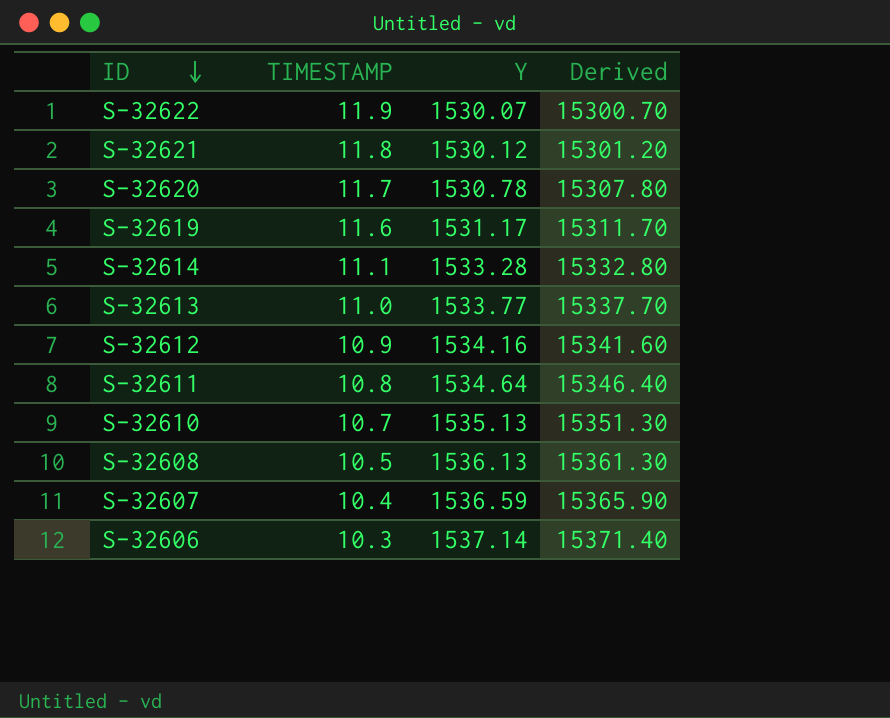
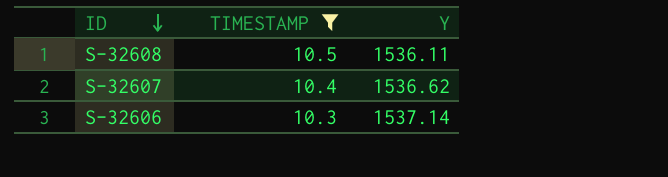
filter: none -> TIMESTAMP <= 10.5
column Derived | formula: [Y] * 10 -> none
S-32608 | Y: 1536.13 -> 1536.11
S-32607 | Y: 1536.59 -> 1536.62

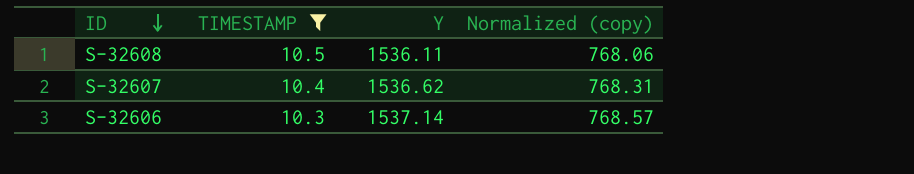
column Normalized (copy) | formula: none -> [Y] * 0.5

